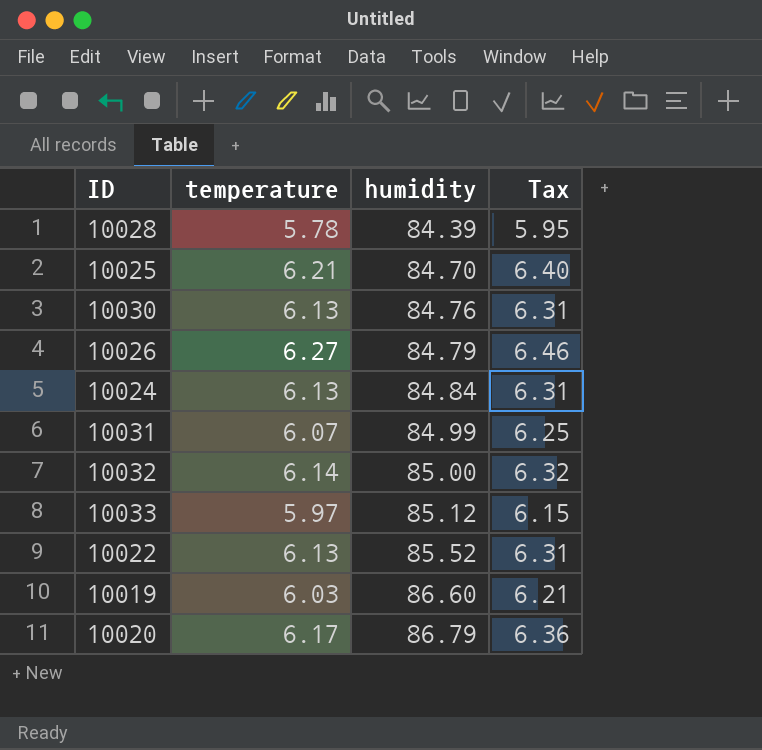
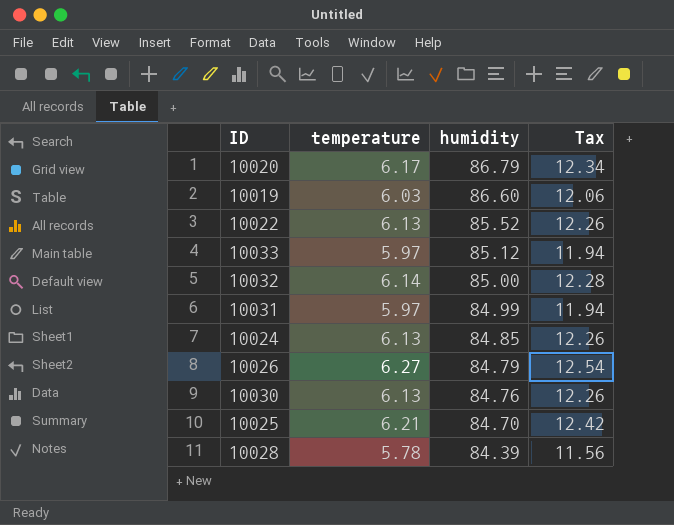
row order: humidity ascending -> humidity descending
column Tax | formula: [temperature] * 1.03 -> [temperature] * 2
10031 | temperature: 6.07 -> 5.97
10024 | humidity: 84.84 -> 84.85

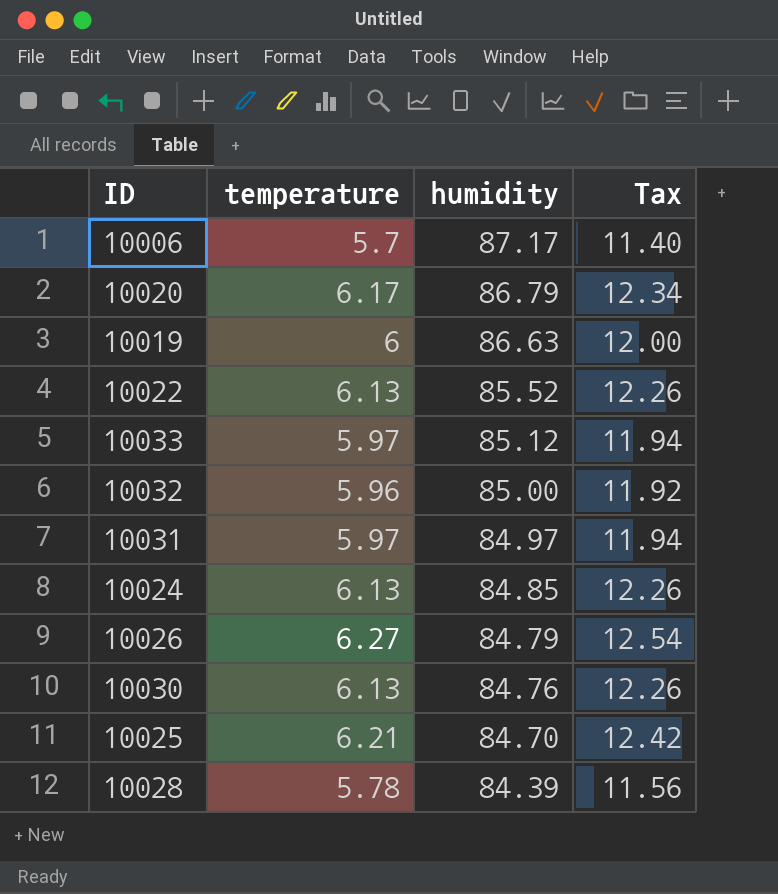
row 10006: none -> 5.7 | 87.17 | 11.40
10019 | temperature: 6.03 -> 6
10019 | humidity: 86.60 -> 86.63
10019 | Tax: 12.06 -> 12.00
10032 | temperature: 6.14 -> 5.96
10032 | Tax: 12.28 -> 11.92
10031 | humidity: 84.99 -> 84.97

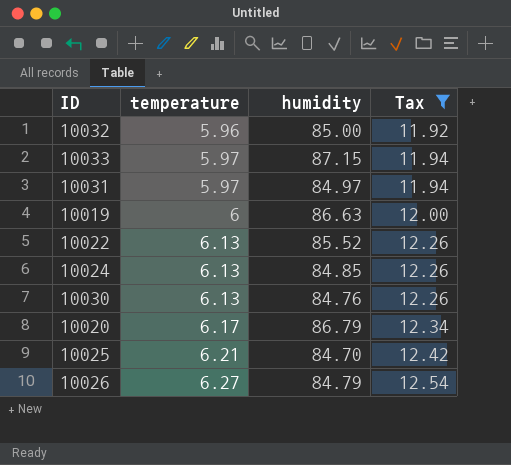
filter: none -> Tax >= 11.92
row order: humidity descending -> temperature ascending
10033 | humidity: 85.12 -> 87.15

